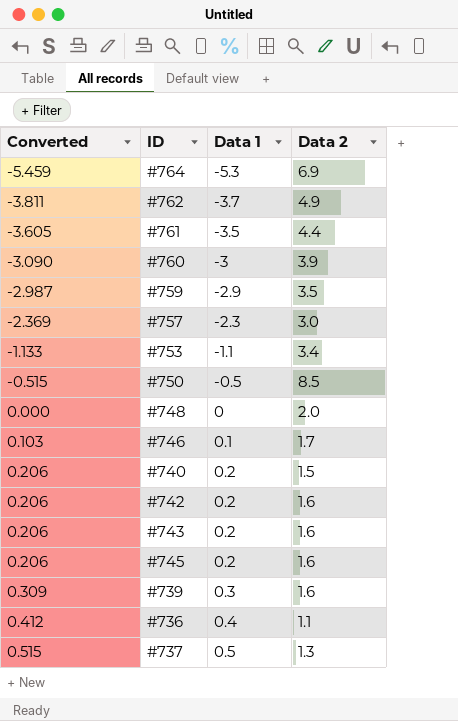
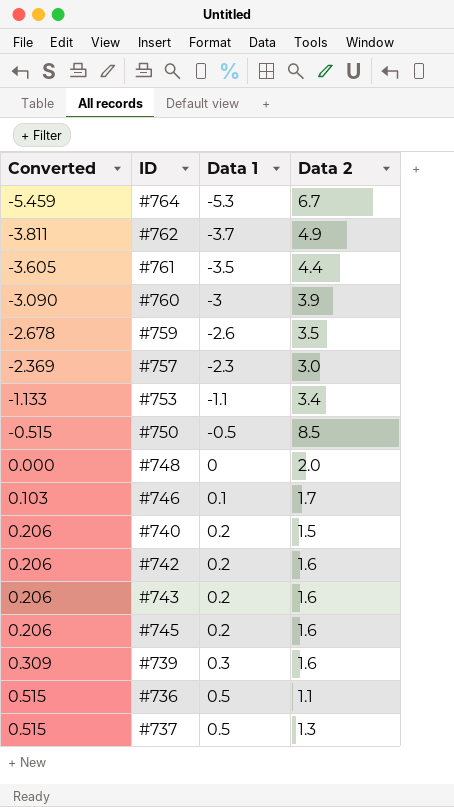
#764 | Data 2: 6.9 -> 6.7
#759 | Converted: -2.987 -> -2.678
#759 | Data 1: -2.9 -> -2.6
#736 | Converted: 0.412 -> 0.515
#736 | Data 1: 0.4 -> 0.5

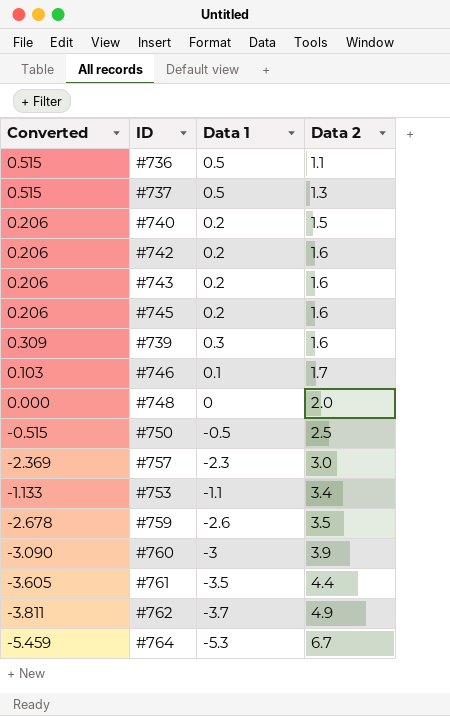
row order: Converted ascending -> Data 2 ascending
#750 | Data 2: 8.5 -> 2.5

